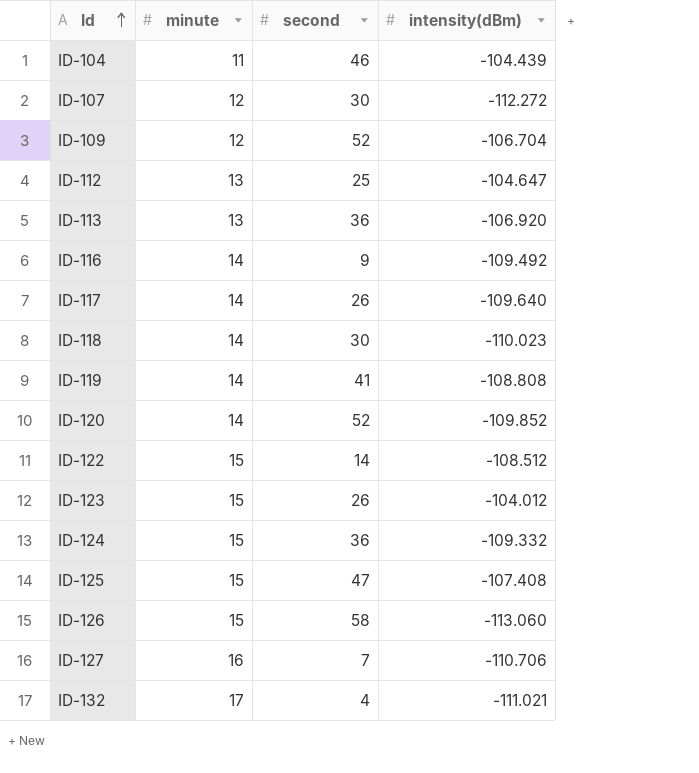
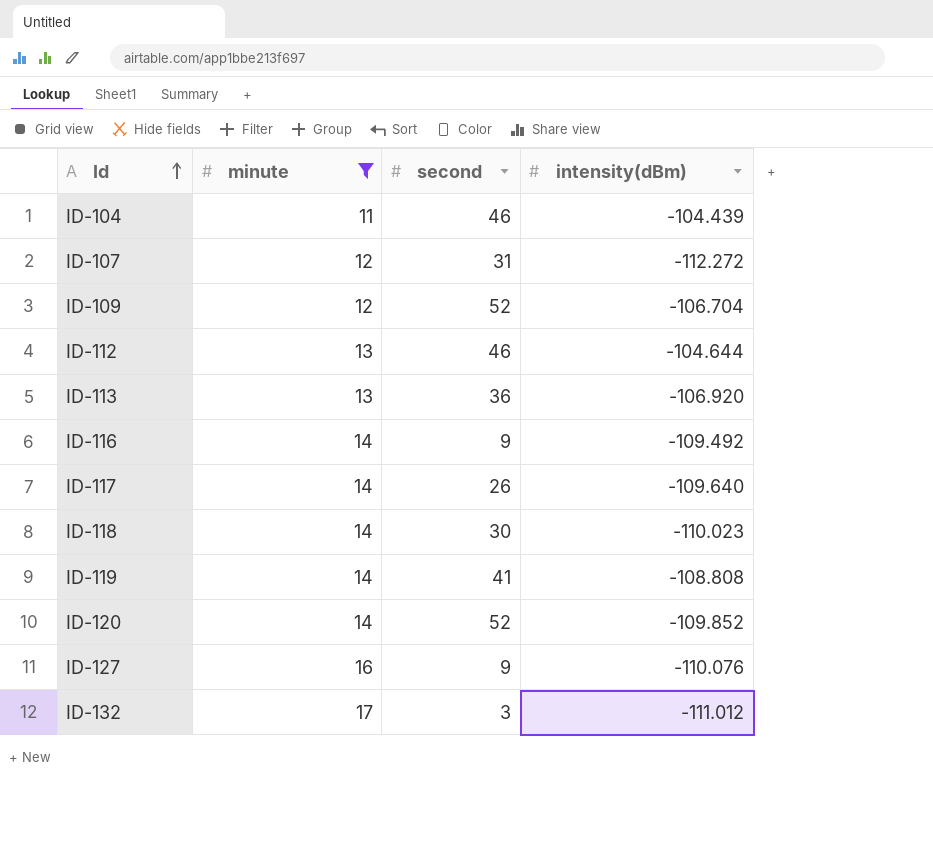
filter: none -> minute != 15
ID-107 | second: 30 -> 31
ID-112 | second: 25 -> 46
ID-112 | intensity(dBm): -104.647 -> -104.644
ID-127 | second: 7 -> 9
ID-127 | intensity(dBm): -110.706 -> -110.076
ID-132 | second: 4 -> 3
ID-132 | intensity(dBm): -111.021 -> -111.012

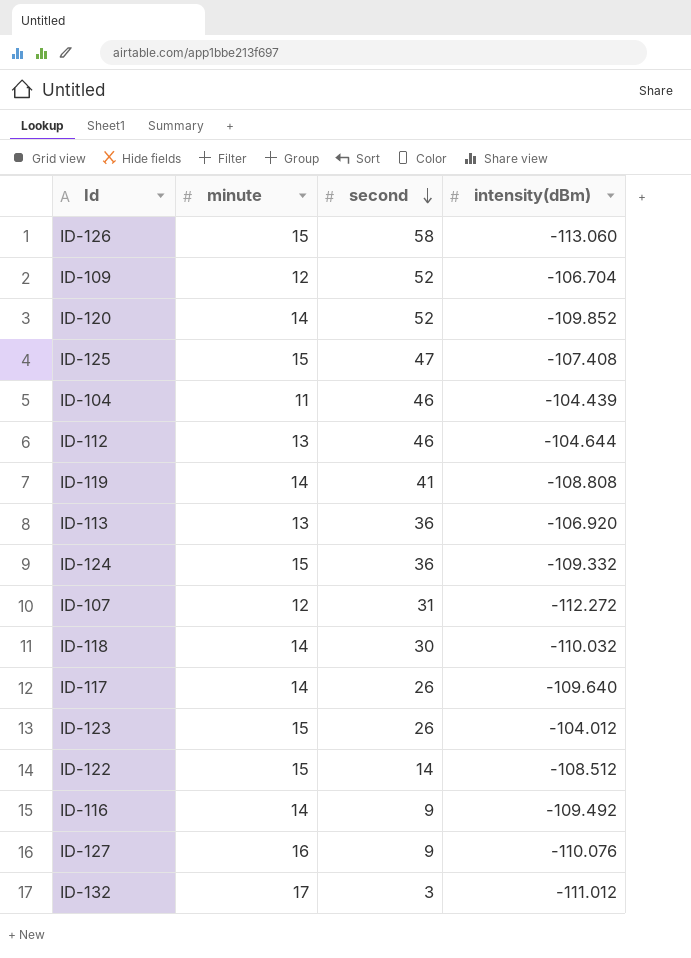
filter: minute != 15 -> none
row order: Id ascending -> second descending
ID-118 | intensity(dBm): -110.023 -> -110.032

